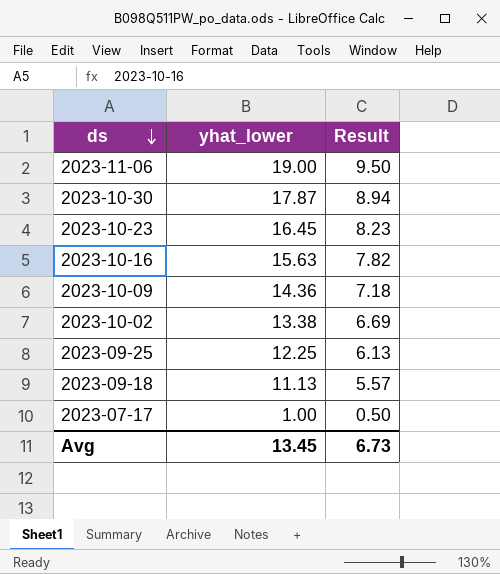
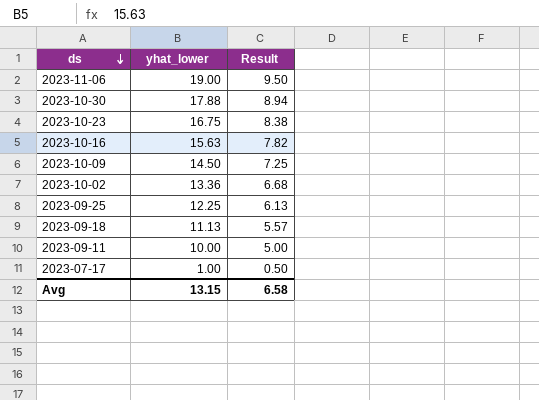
2023-10-30 | yhat_lower: 17.87 -> 17.88
2023-10-23 | yhat_lower: 16.45 -> 16.75
2023-10-23 | Result: 8.23 -> 8.38
2023-10-09 | yhat_lower: 14.36 -> 14.50
2023-10-09 | Result: 7.18 -> 7.25
2023-10-02 | yhat_lower: 13.38 -> 13.36
2023-10-02 | Result: 6.69 -> 6.68
row 2023-09-11: none -> 10.00 | 5.00
Avg | yhat_lower: 13.45 -> 13.15
Avg | Result: 6.73 -> 6.58

